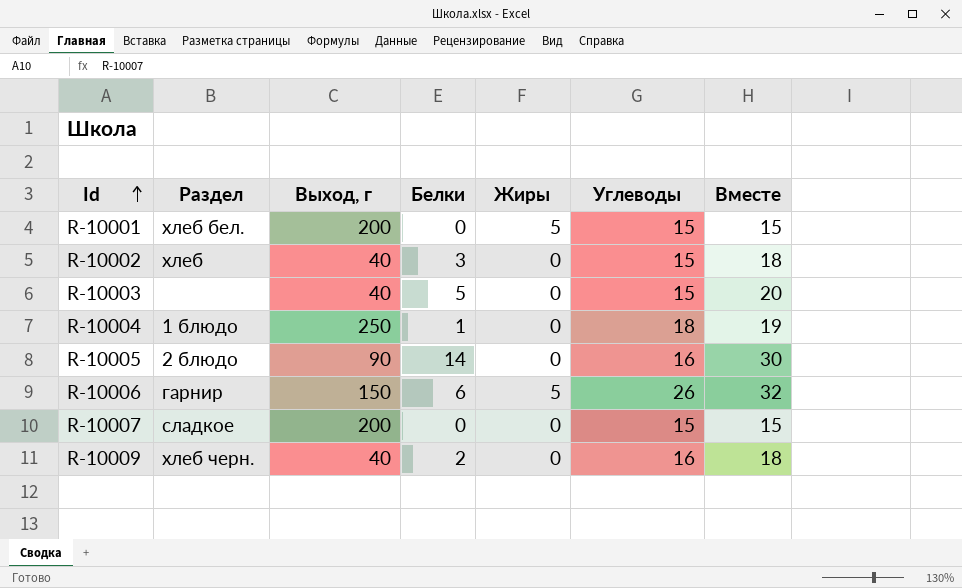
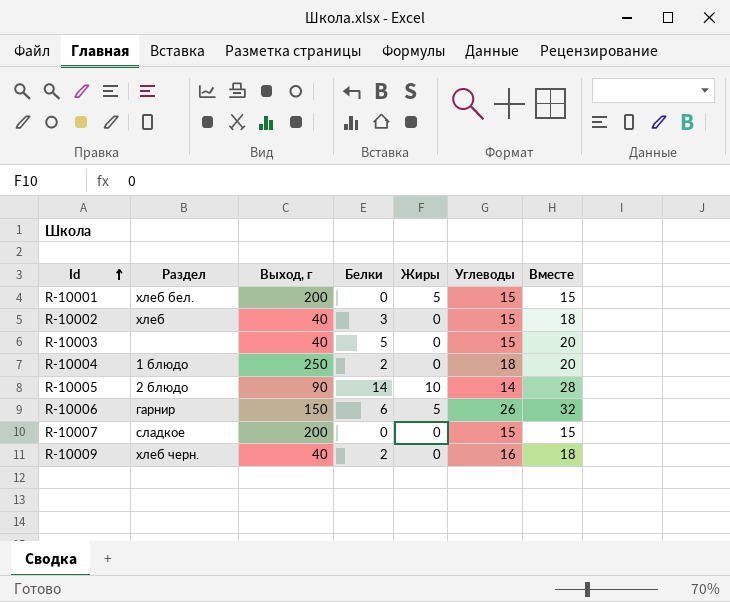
R-10004 | Белки: 1 -> 2
R-10004 | Вместе: 19 -> 20
R-10005 | Жиры: 0 -> 10
R-10005 | Углеводы: 16 -> 14
R-10005 | Вместе: 30 -> 28

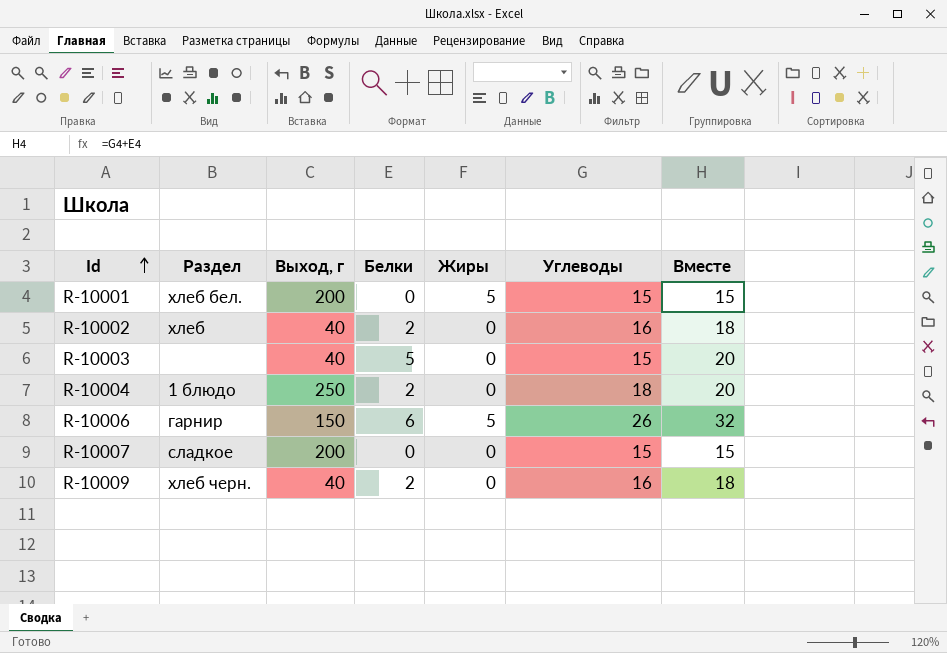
row R-10005: 2 блюдо | 90 | 14 | 10 | 14 | 28 -> none
R-10002 | Белки: 3 -> 2
R-10002 | Углеводы: 15 -> 16

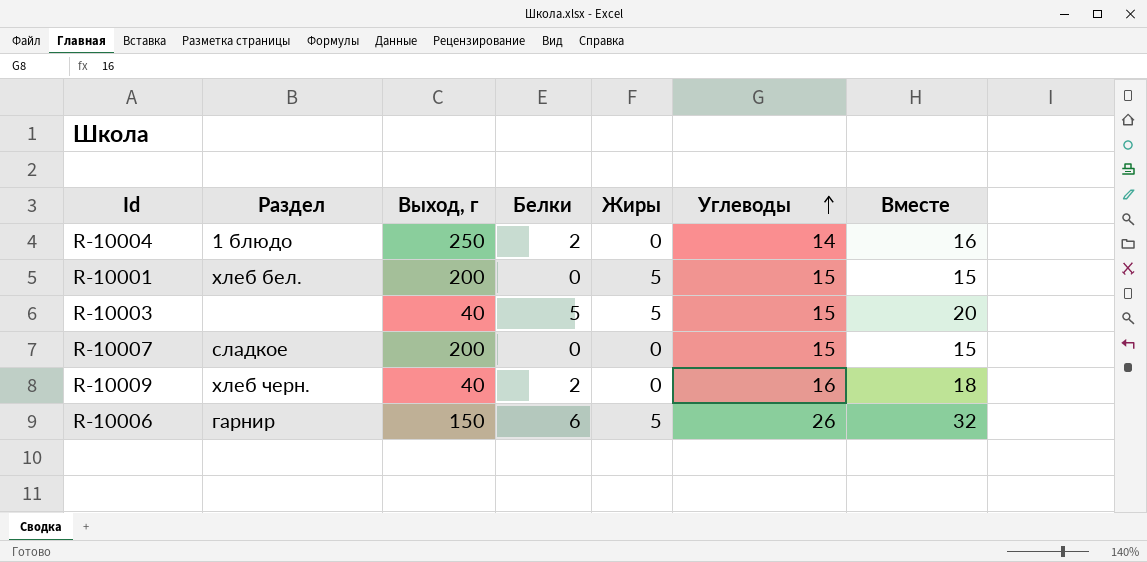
row order: Id ascending -> Углеводы ascending
row R-10002: хлеб | 40 | 2 | 0 | 16 | 18 -> none
R-10004 | Углеводы: 18 -> 14
R-10004 | Вместе: 20 -> 16
R-10003 | Жиры: 0 -> 5

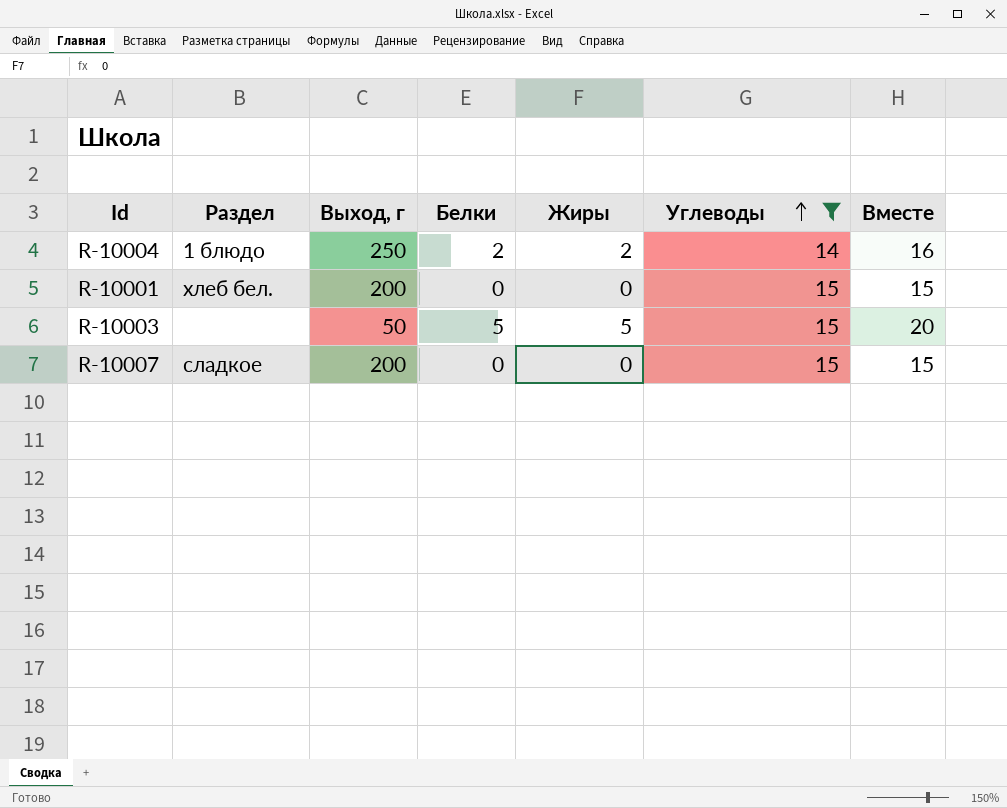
filter: none -> Углеводы <= 15
R-10004 | Жиры: 0 -> 2
R-10001 | Жиры: 5 -> 0
R-10003 | Выход, г: 40 -> 50

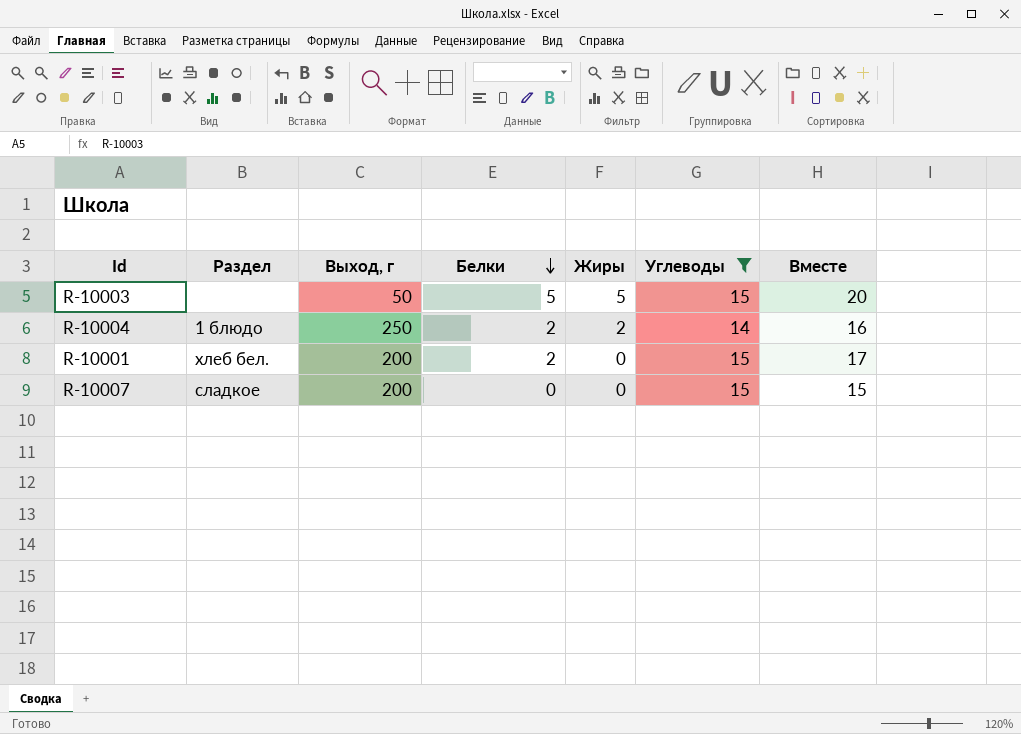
row order: Углеводы ascending -> Белки descending
R-10001 | Белки: 0 -> 2
R-10001 | Вместе: 15 -> 17

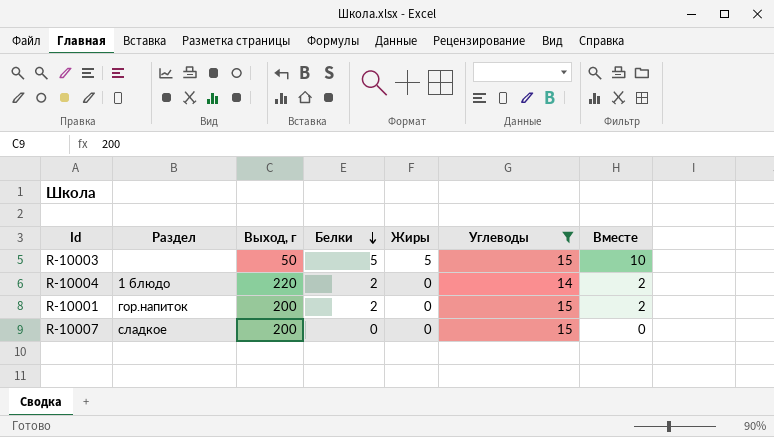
column Вместе | formula: [Белки] + [Углеводы] -> [Белки] + [Жиры]
R-10004 | Выход, г: 250 -> 220
R-10004 | Жиры: 2 -> 0
R-10001 | Раздел: хлеб бел. -> гор.напиток

